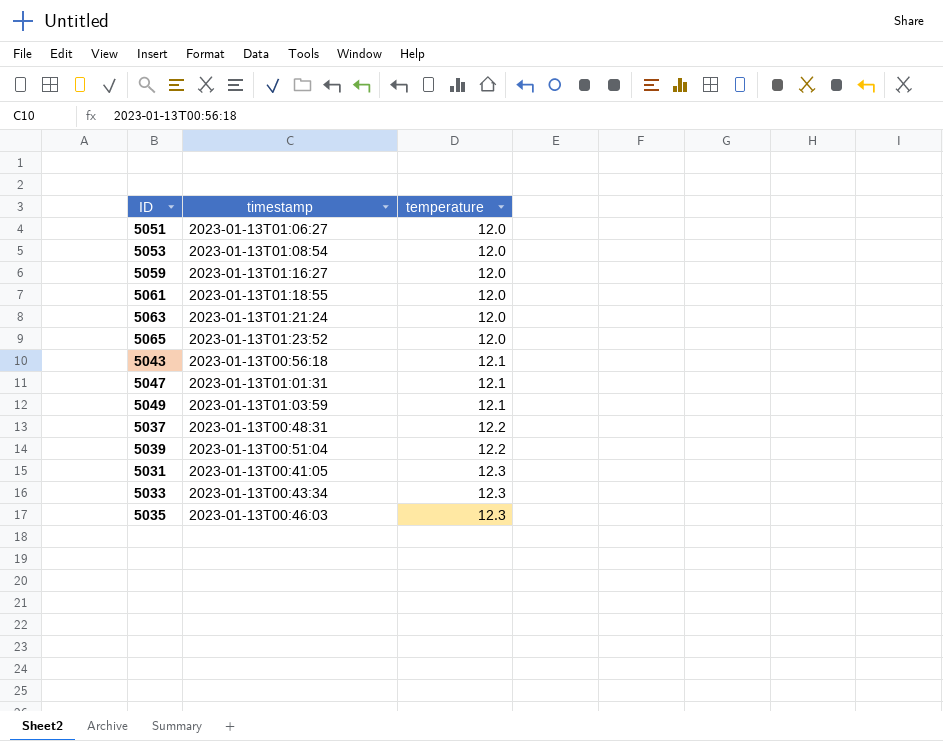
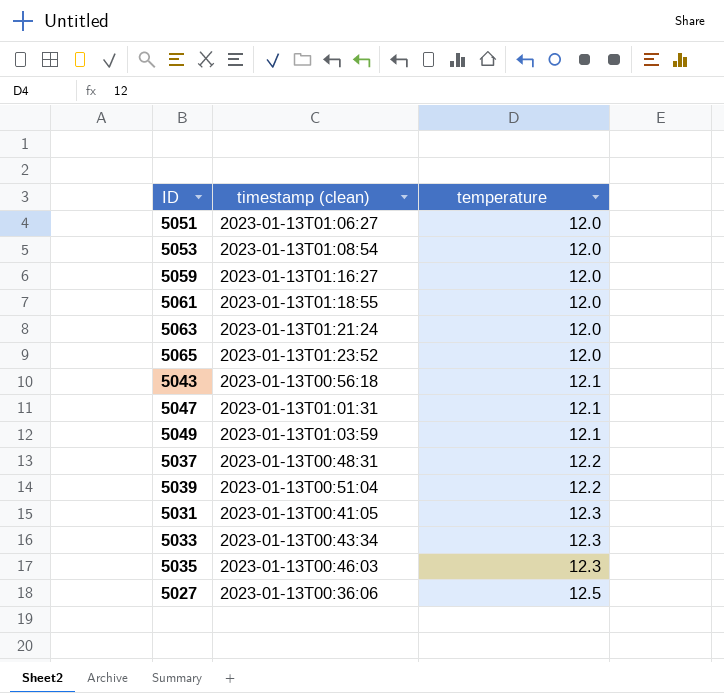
column name: timestamp -> timestamp (clean)
row 5027: none -> 2023-01-13T00:36:06 | 12.5

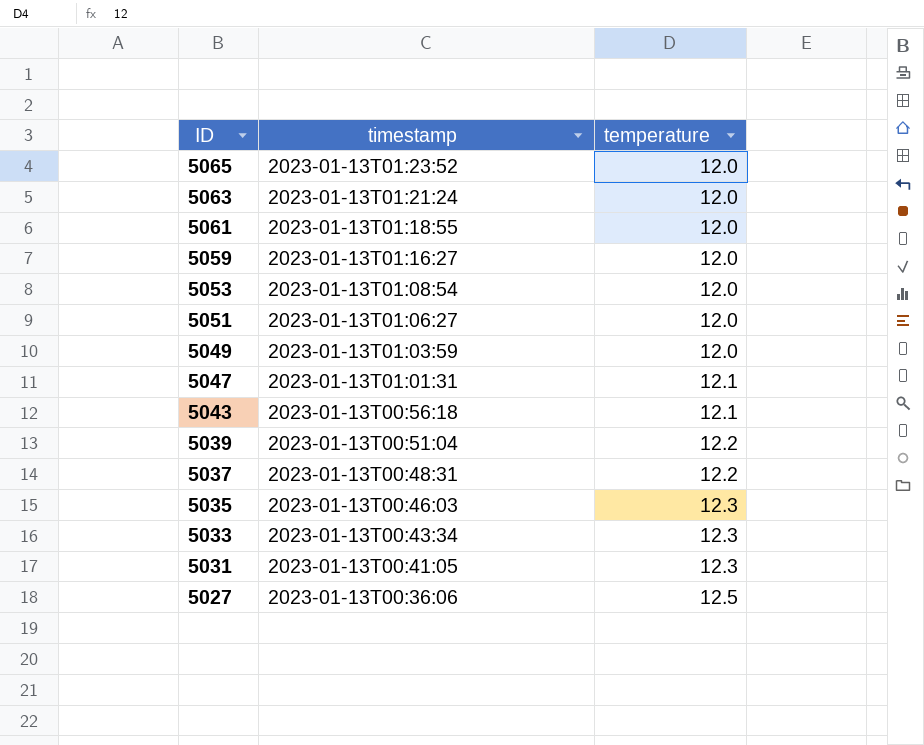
row order: temperature ascending -> ID descending
column name: timestamp (clean) -> timestamp
5049 | temperature: 12.1 -> 12.0

